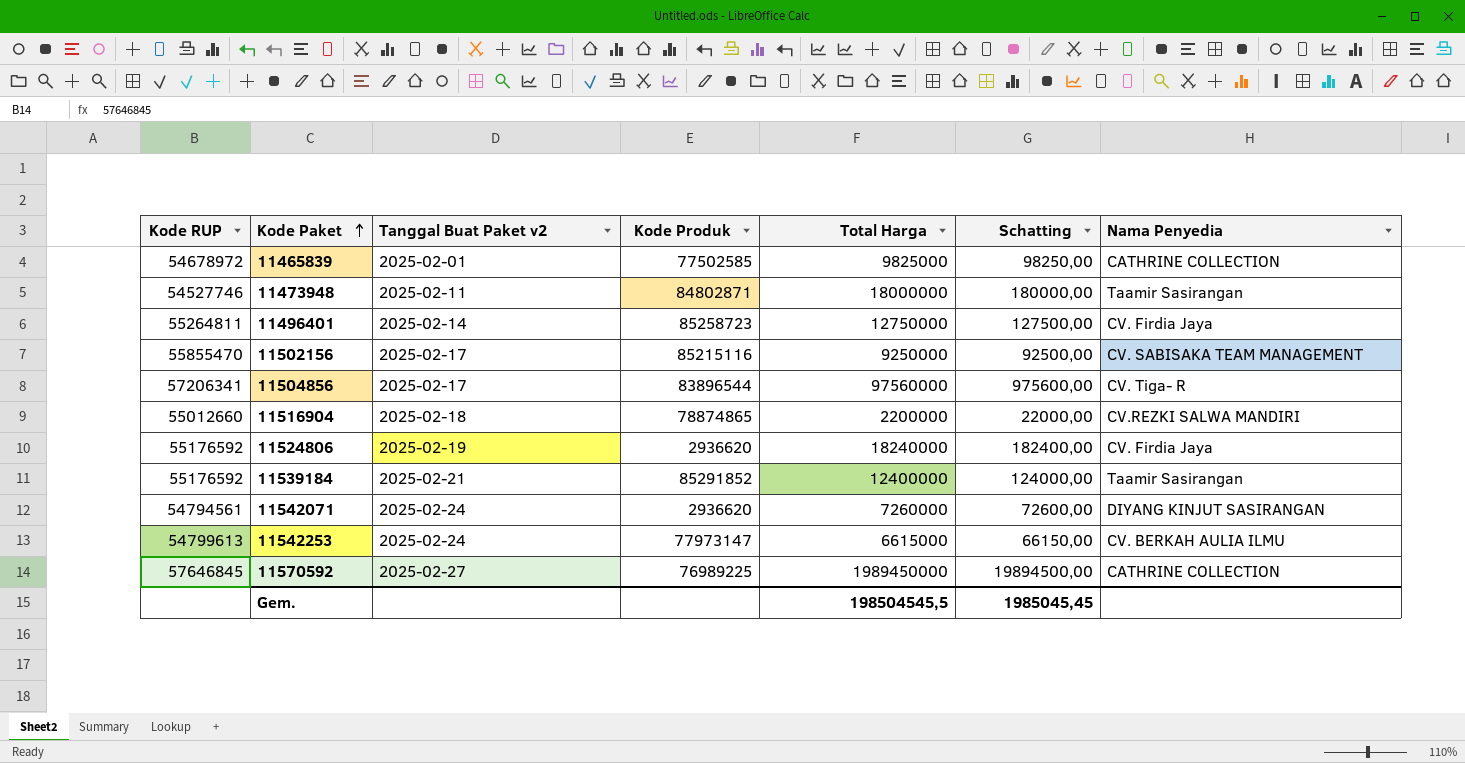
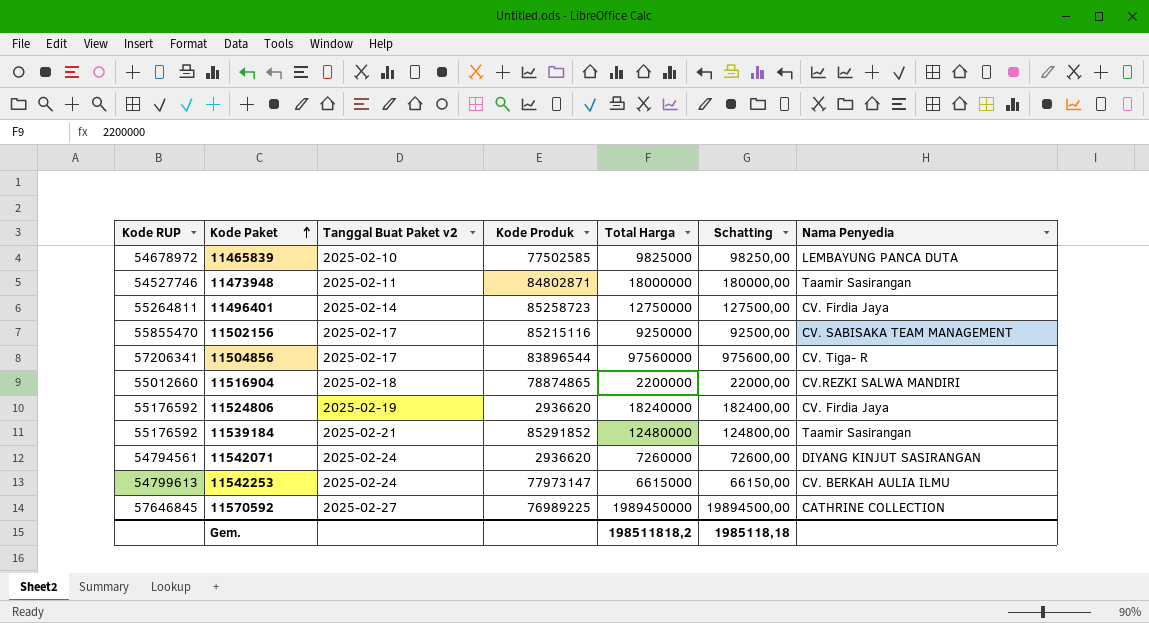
11465839 | Tanggal Buat Paket v2: 2025-02-01 -> 2025-02-10
11465839 | Nama Penyedia: CATHRINE COLLECTION -> LEMBAYUNG PANCA DUTA
11539184 | Total Harga: 12400000 -> 12480000
11539184 | Schatting: 124000,00 -> 124800,00
Gem. | Total Harga: 198504545,5 -> 198511818,2
Gem. | Schatting: 1985045,45 -> 1985118,18

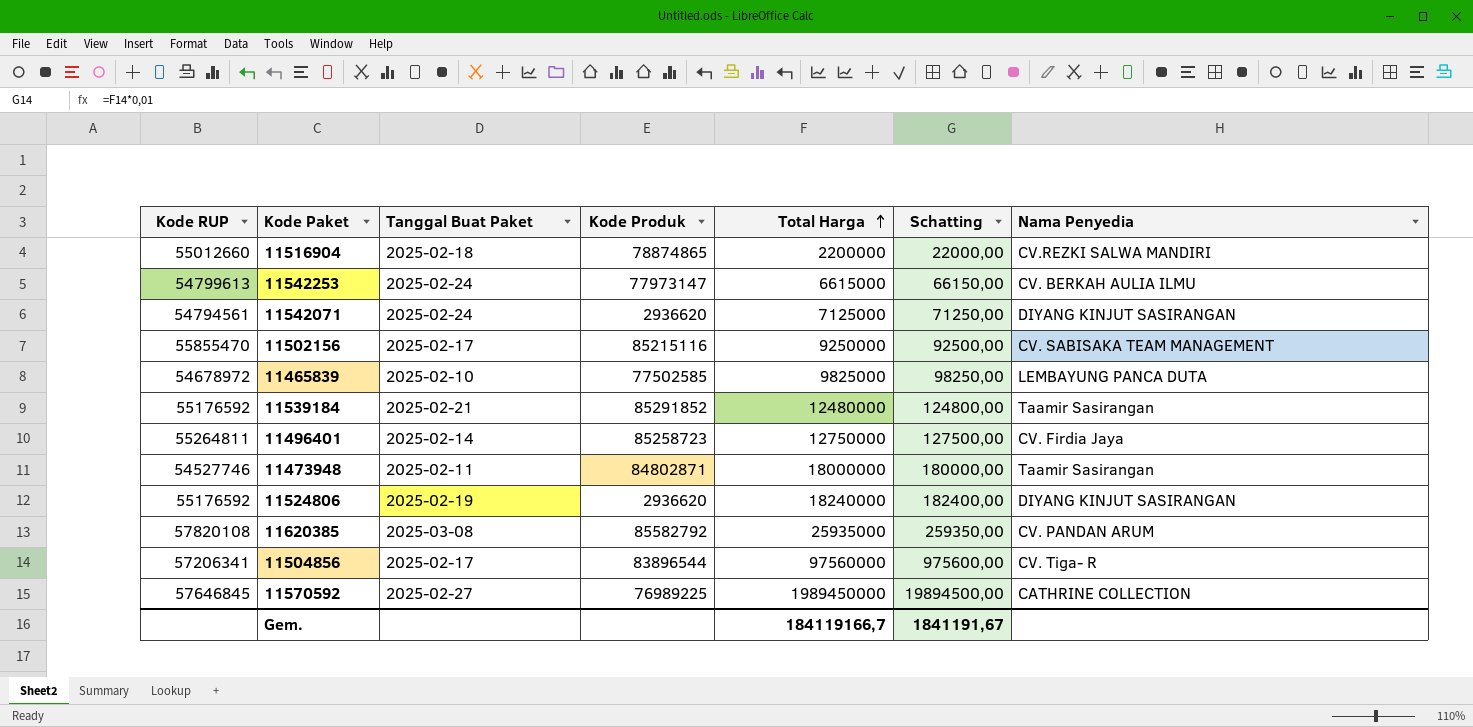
row order: Kode Paket ascending -> Total Harga ascending
column name: Tanggal Buat Paket v2 -> Tanggal Buat Paket
11542071 | Total Harga: 7260000 -> 7125000
11542071 | Schatting: 72600,00 -> 71250,00
11524806 | Nama Penyedia: CV. Firdia Jaya -> DIYANG KINJUT SASIRANGAN
row 11620385: none -> 57820108 | 2025-03-08 | 85582792 | 25935000 | 259350,00 | CV. PANDAN ARUM
Gem. | Total Harga: 198511818,2 -> 184119166,7
Gem. | Schatting: 1985118,18 -> 1841191,67

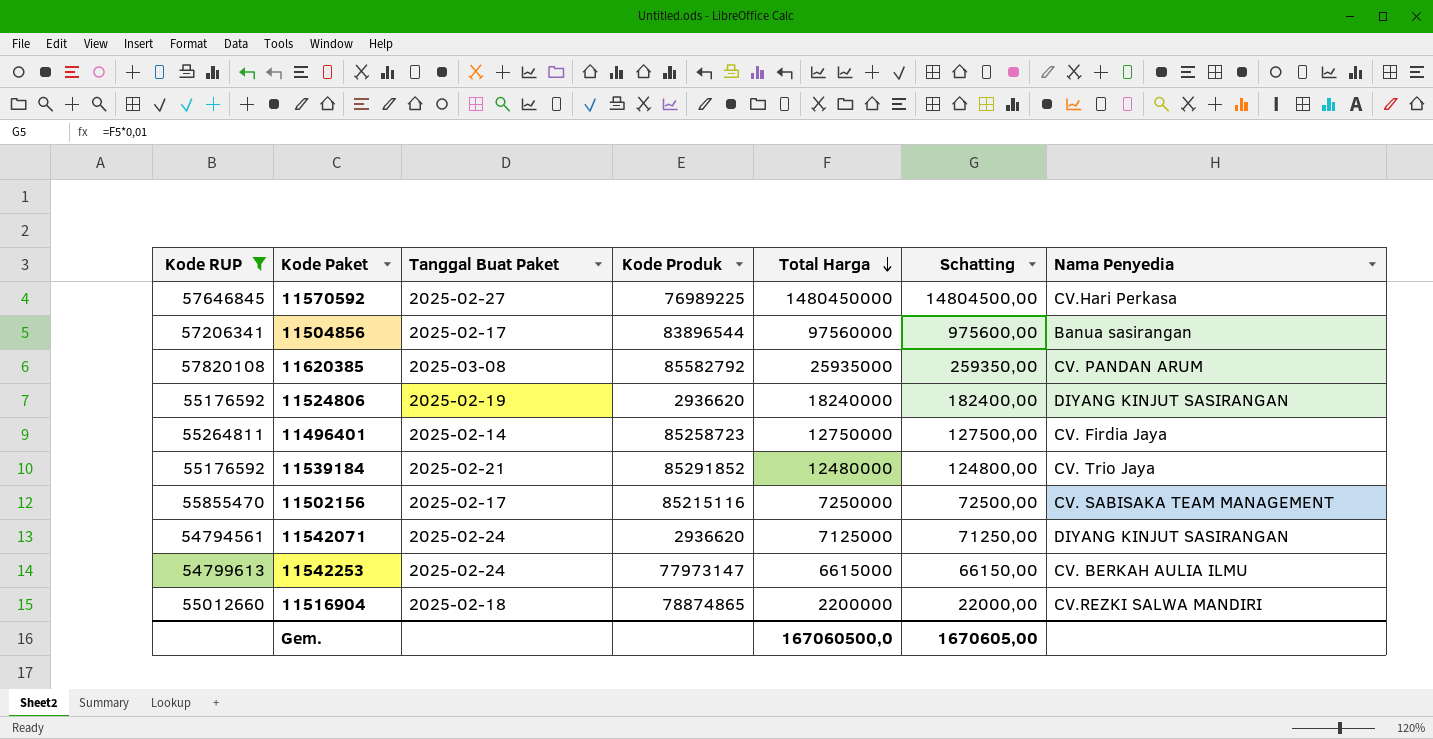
filter: none -> Kode RUP >= 54794561
row order: Total Harga ascending -> Total Harga descending
11570592 | Total Harga: 1989450000 -> 1480450000
11570592 | Schatting: 19894500,00 -> 14804500,00
11570592 | Nama Penyedia: CATHRINE COLLECTION -> CV.Hari Perkasa
11504856 | Nama Penyedia: CV. Tiga- R -> Banua sasirangan
11539184 | Nama Penyedia: Taamir Sasirangan -> CV. Trio Jaya
11502156 | Total Harga: 9250000 -> 7250000
11502156 | Schatting: 92500,00 -> 72500,00
Gem. | Total Harga: 184119166,7 -> 167060500,0
Gem. | Schatting: 1841191,67 -> 1670605,00

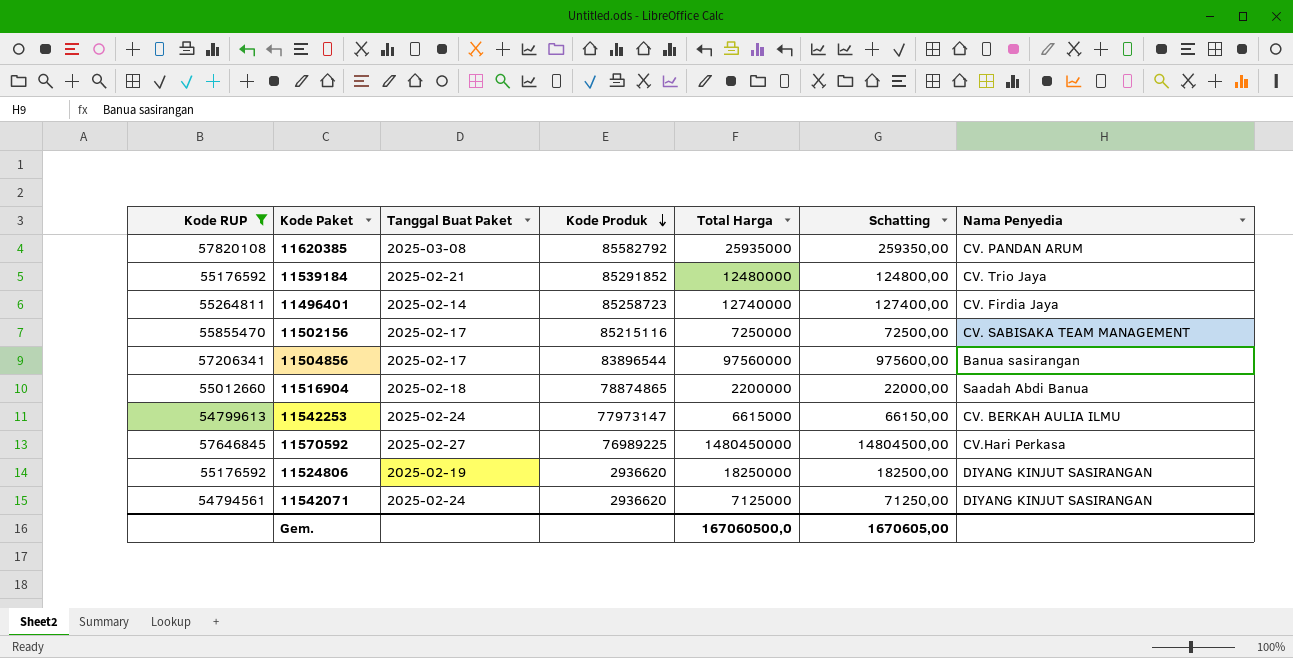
row order: Total Harga descending -> Kode Produk descending
11496401 | Total Harga: 12750000 -> 12740000
11496401 | Schatting: 127500,00 -> 127400,00
11516904 | Nama Penyedia: CV.REZKI SALWA MANDIRI -> Saadah Abdi Banua
11524806 | Total Harga: 18240000 -> 18250000
11524806 | Schatting: 182400,00 -> 182500,00

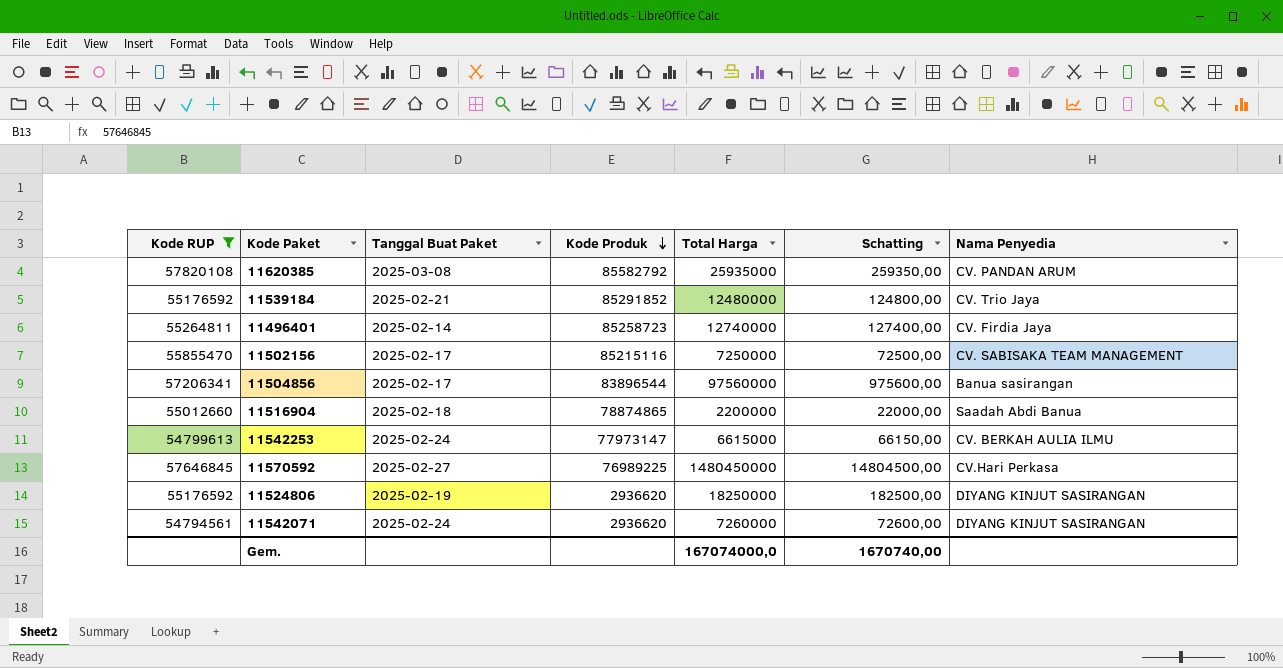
11542071 | Total Harga: 7125000 -> 7260000
11542071 | Schatting: 71250,00 -> 72600,00
Gem. | Total Harga: 167060500,0 -> 167074000,0
Gem. | Schatting: 1670605,00 -> 1670740,00

